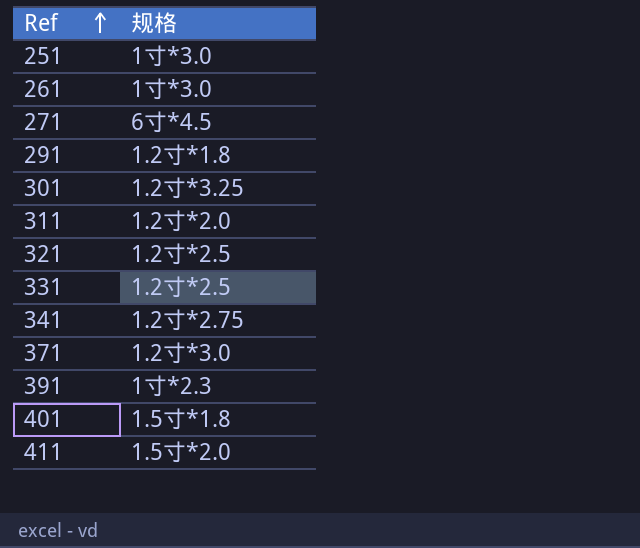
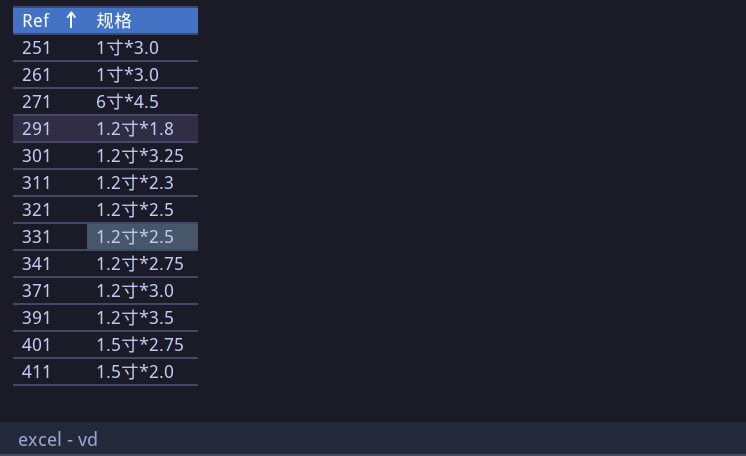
311 | 规格: 1.2寸*2.0 -> 1.2寸*2.3
391 | 规格: 1寸*2.3 -> 1.2寸*3.5
401 | 规格: 1.5寸*1.8 -> 1.5寸*2.75

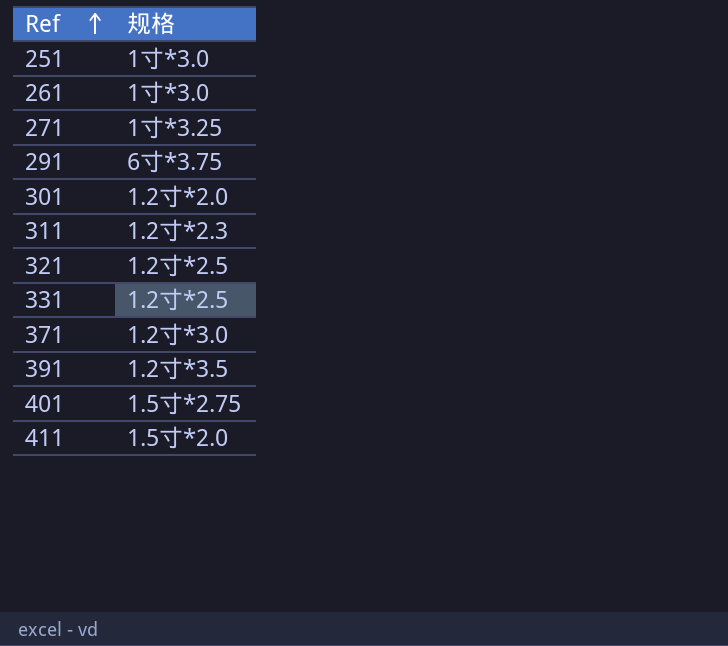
row 341: 1.2寸*2.75 -> none
271 | 规格: 6寸*4.5 -> 1寸*3.25
291 | 规格: 1.2寸*1.8 -> 6寸*3.75
301 | 规格: 1.2寸*3.25 -> 1.2寸*2.0

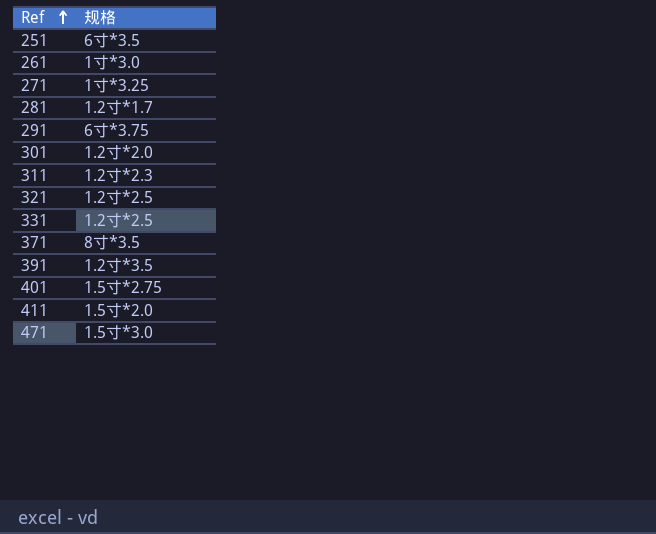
251 | 规格: 1寸*3.0 -> 6寸*3.5
row 281: none -> 1.2寸*1.7
371 | 规格: 1.2寸*3.0 -> 8寸*3.5
row 471: none -> 1.5寸*3.0

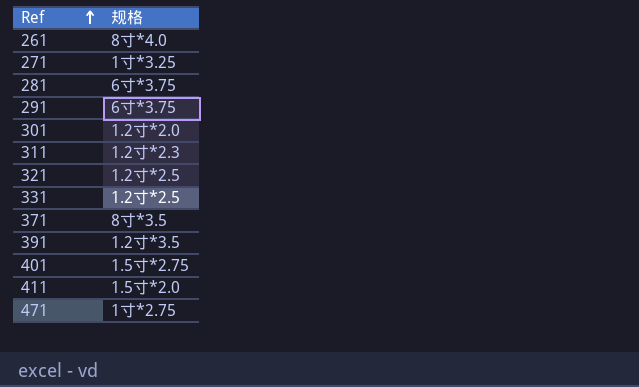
row 251: 6寸*3.5 -> none
261 | 规格: 1寸*3.0 -> 8寸*4.0
281 | 规格: 1.2寸*1.7 -> 6寸*3.75
471 | 规格: 1.5寸*3.0 -> 1寸*2.75

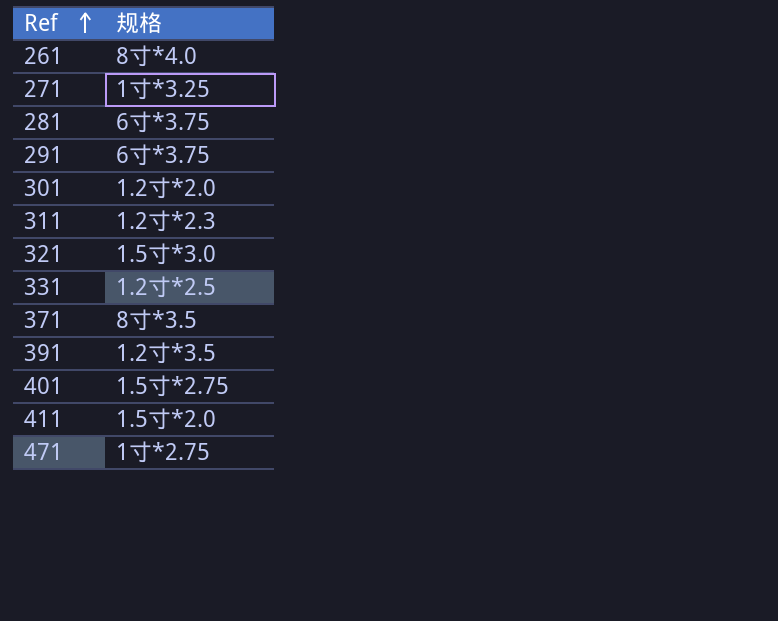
321 | 规格: 1.2寸*2.5 -> 1.5寸*3.0

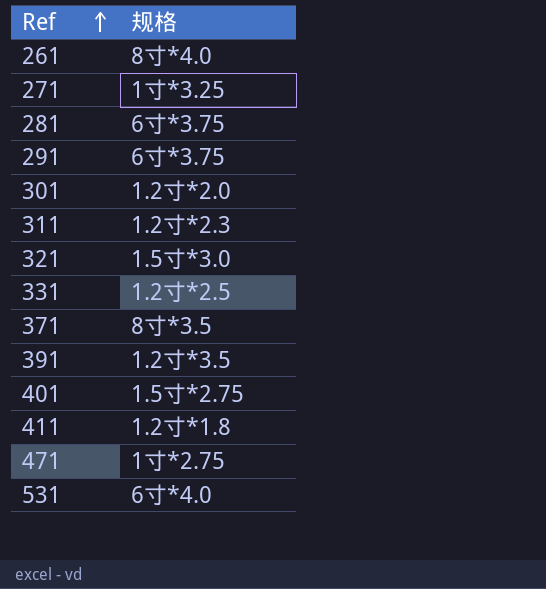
411 | 规格: 1.5寸*2.0 -> 1.2寸*1.8
row 531: none -> 6寸*4.0

